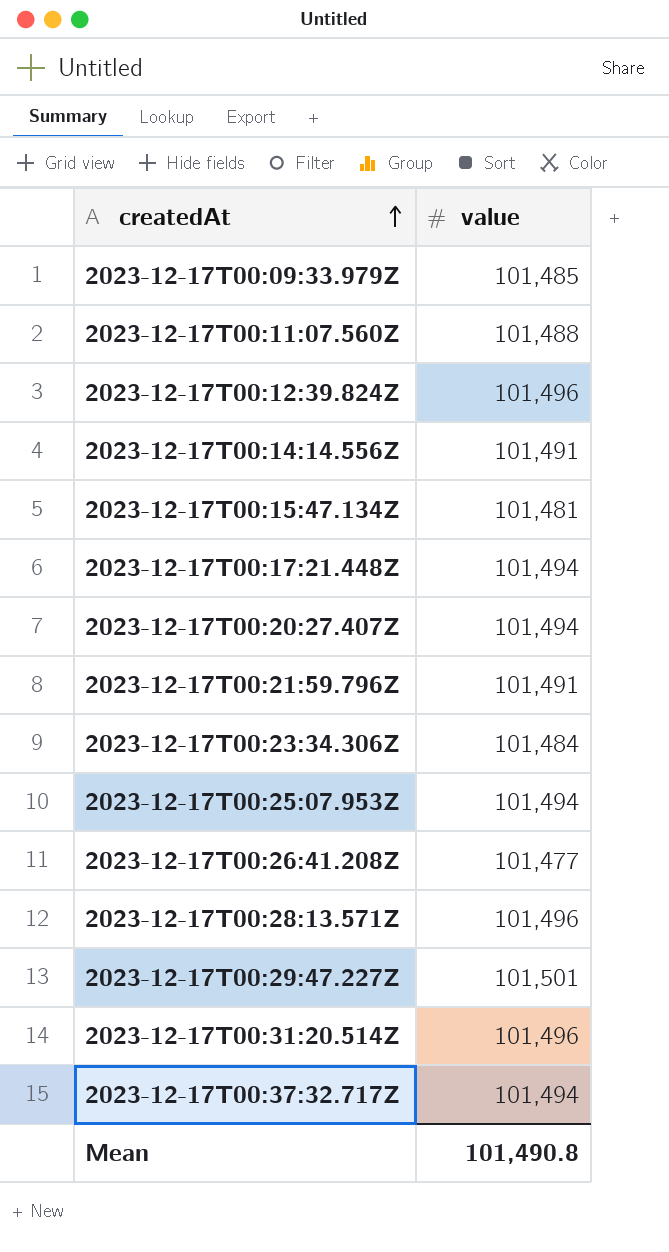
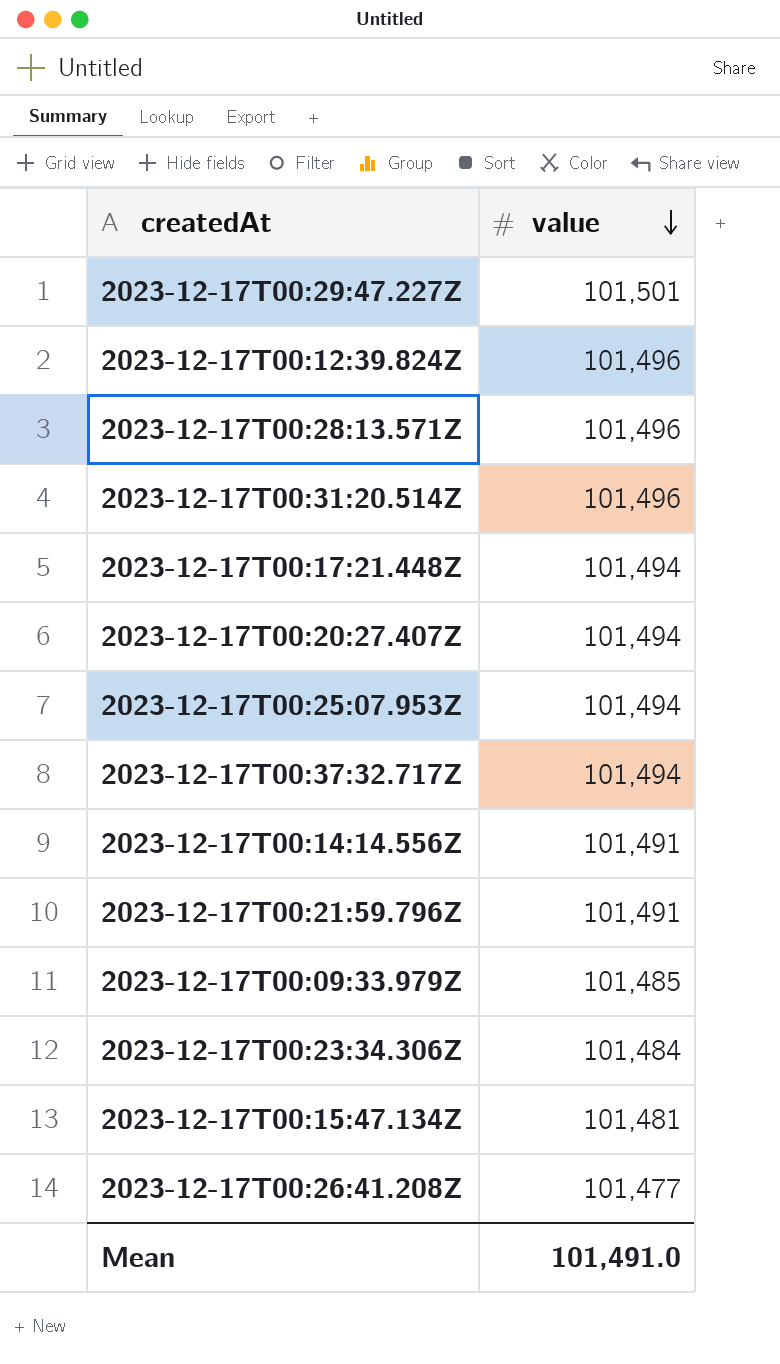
row order: createdAt ascending -> value descending
row 2023-12-17T00:11:07.560Z: 101,488 -> none
Mean | value: 101,490.8 -> 101,491.0

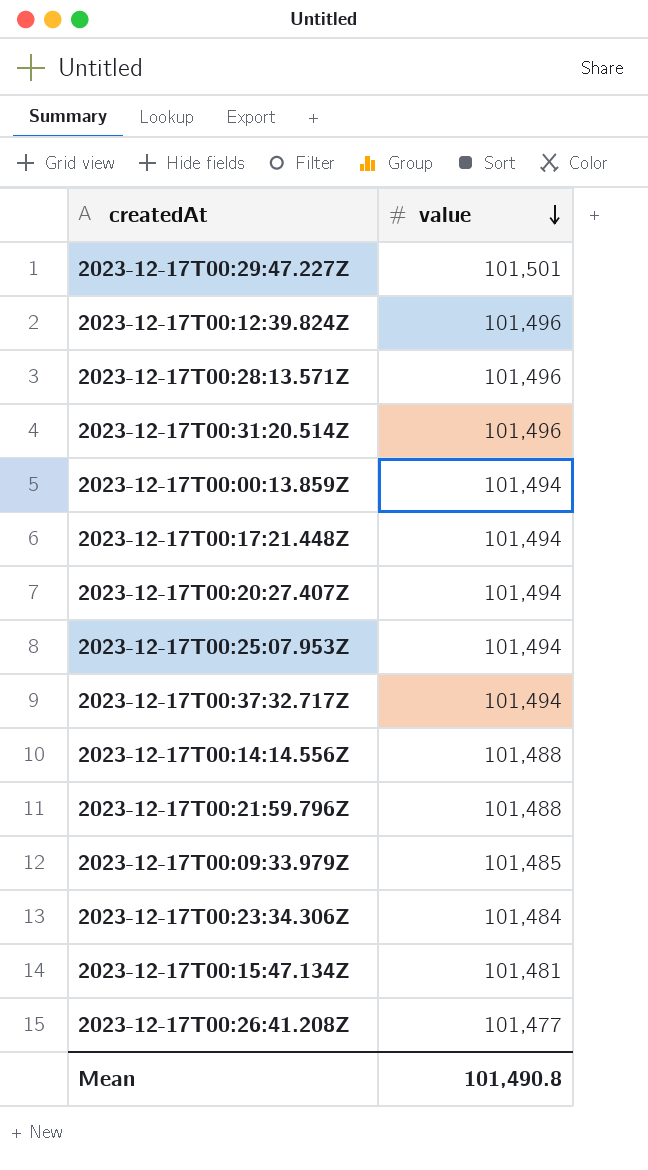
row 2023-12-17T00:00:13.859Z: none -> 101,494
2023-12-17T00:14:14.556Z | value: 101,491 -> 101,488
2023-12-17T00:21:59.796Z | value: 101,491 -> 101,488
Mean | value: 101,491.0 -> 101,490.8

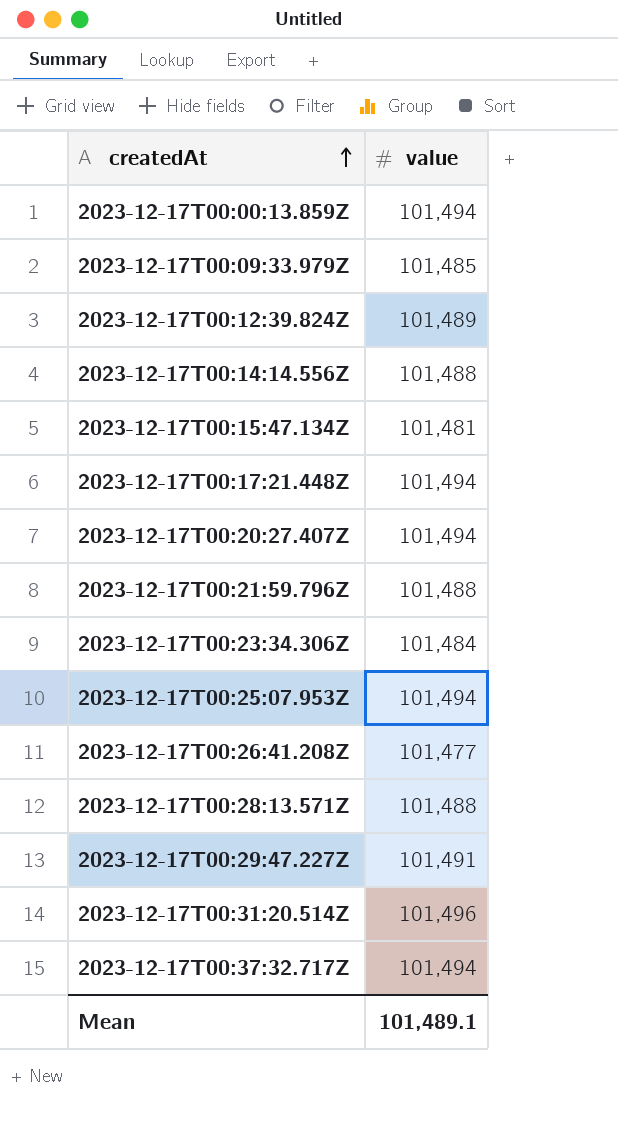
row order: value descending -> createdAt ascending
2023-12-17T00:12:39.824Z | value: 101,496 -> 101,489
2023-12-17T00:28:13.571Z | value: 101,496 -> 101,488
2023-12-17T00:29:47.227Z | value: 101,501 -> 101,491
Mean | value: 101,490.8 -> 101,489.1

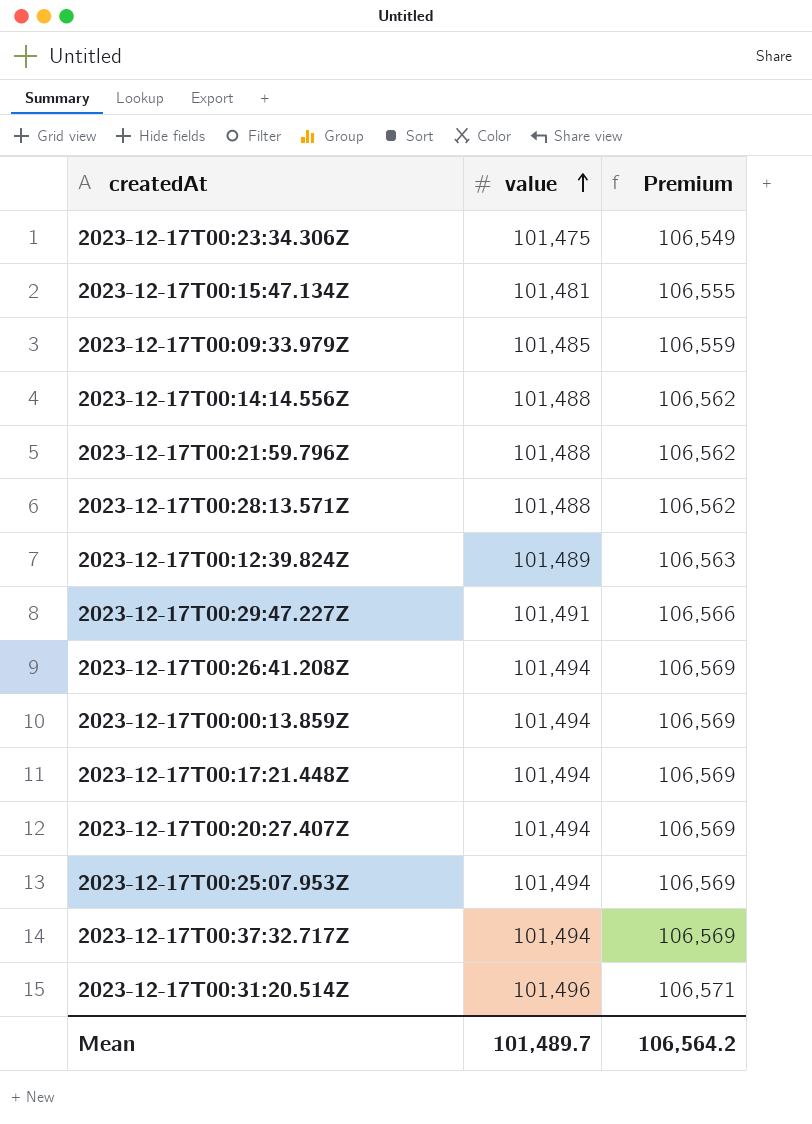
row order: createdAt ascending -> value ascending
column Premium | formula: none -> [value] * 1.05
2023-12-17T00:23:34.306Z | value: 101,484 -> 101,475
2023-12-17T00:26:41.208Z | value: 101,477 -> 101,494
Mean | value: 101,489.1 -> 101,489.7

